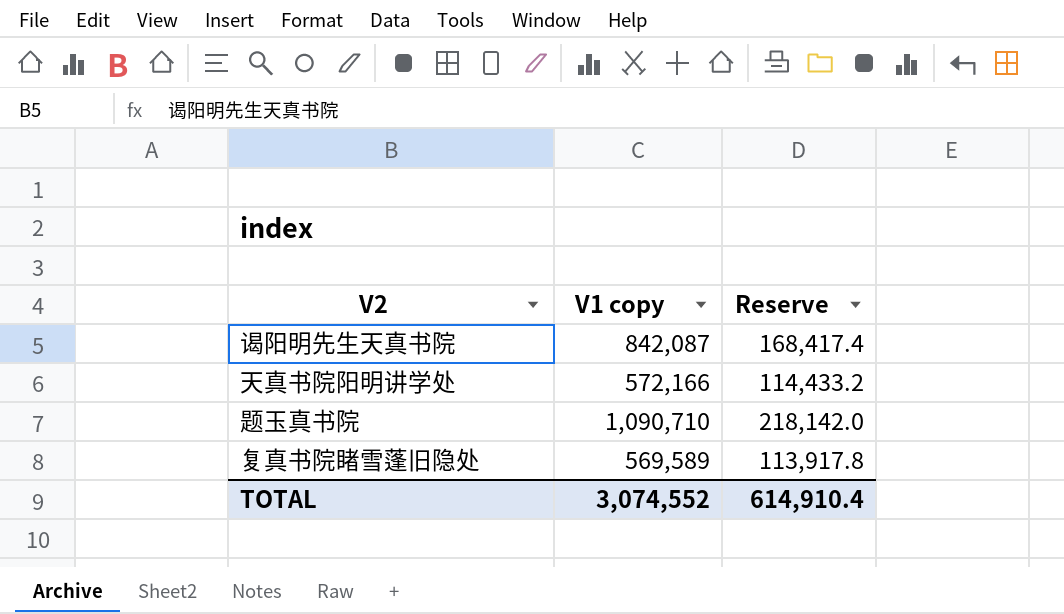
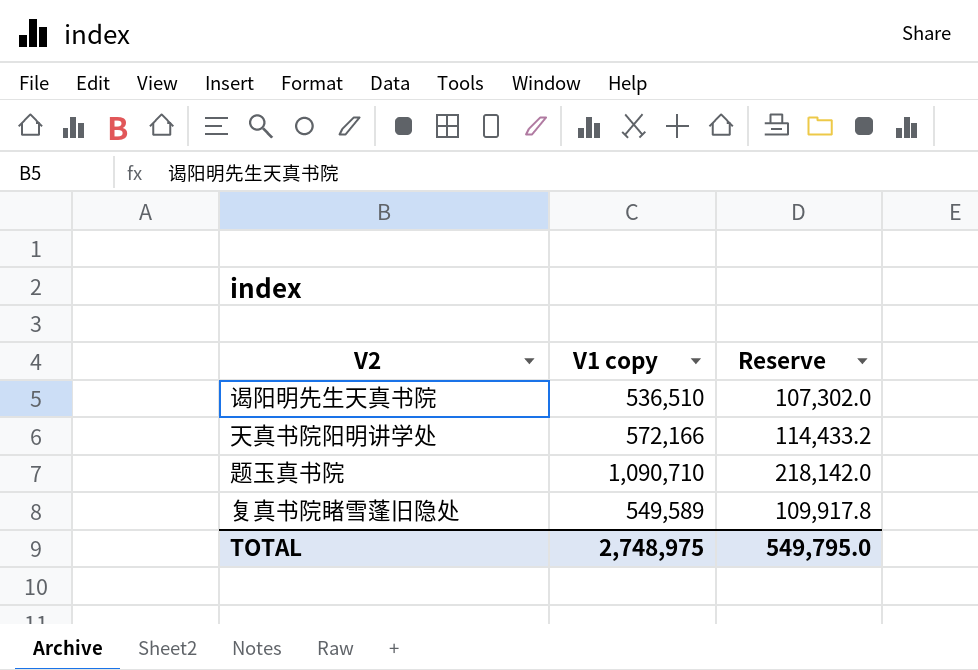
谒阳明先生天真书院 | V1 copy: 842,087 -> 536,510
谒阳明先生天真书院 | Reserve: 168,417.4 -> 107,302.0
复真书院睹雪蓬旧隐处 | V1 copy: 569,589 -> 549,589
复真书院睹雪蓬旧隐处 | Reserve: 113,917.8 -> 109,917.8
TOTAL | V1 copy: 3,074,552 -> 2,748,975
TOTAL | Reserve: 614,910.4 -> 549,795.0

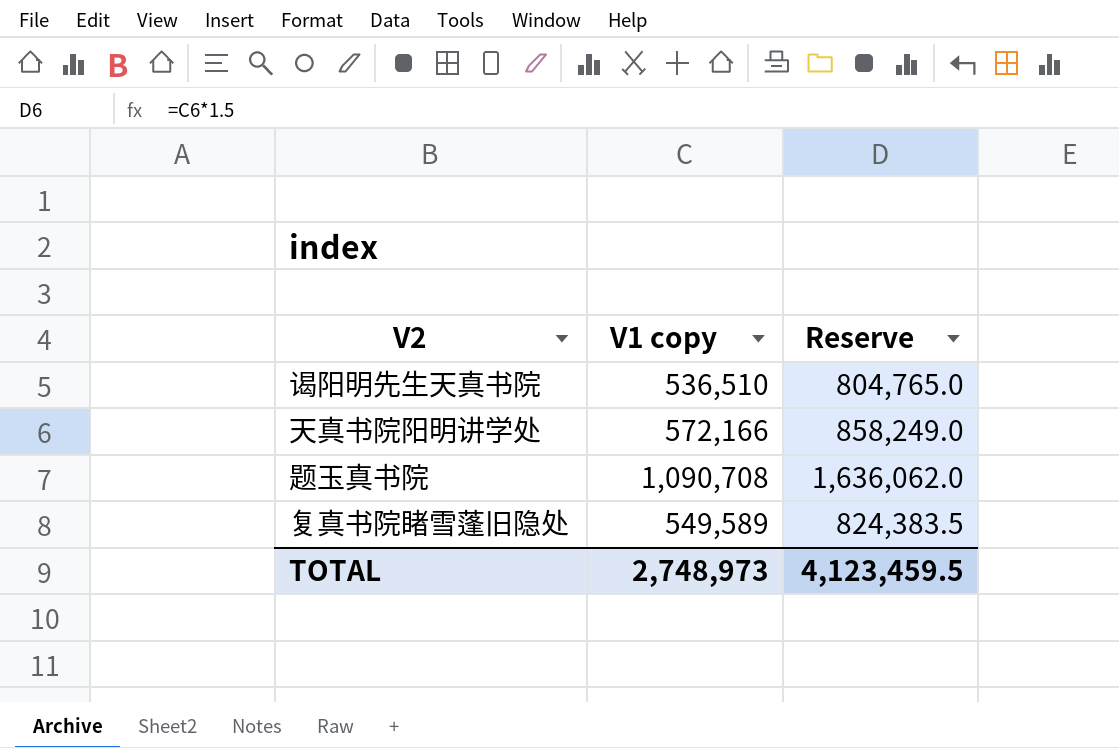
column Reserve | formula: [V1 copy] * 0.2 -> [V1 copy] * 1.5
题玉真书院 | V1 copy: 1,090,710 -> 1,090,708
TOTAL | V1 copy: 2,748,975 -> 2,748,973
TOTAL | Reserve: 549,795.0 -> 4,123,459.5

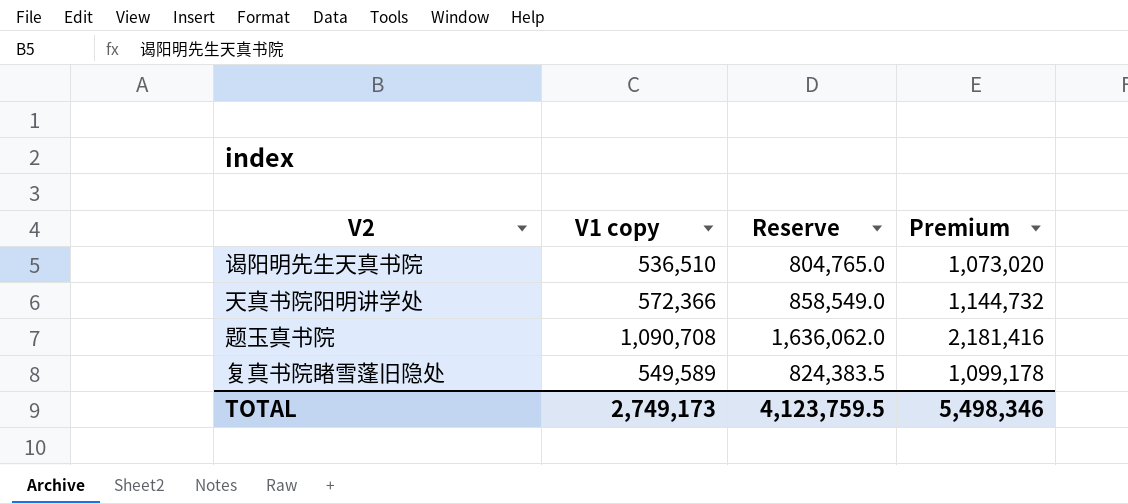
column Premium | formula: none -> [V1 copy] * 2
天真书院阳明讲学处 | V1 copy: 572,166 -> 572,366
天真书院阳明讲学处 | Reserve: 858,249.0 -> 858,549.0
TOTAL | V1 copy: 2,748,973 -> 2,749,173
TOTAL | Reserve: 4,123,459.5 -> 4,123,759.5

